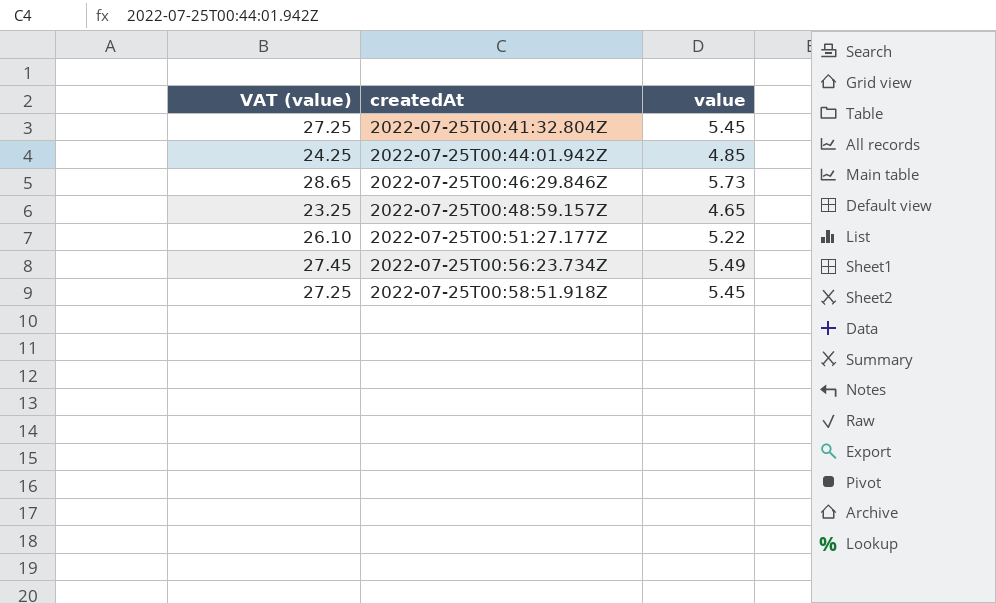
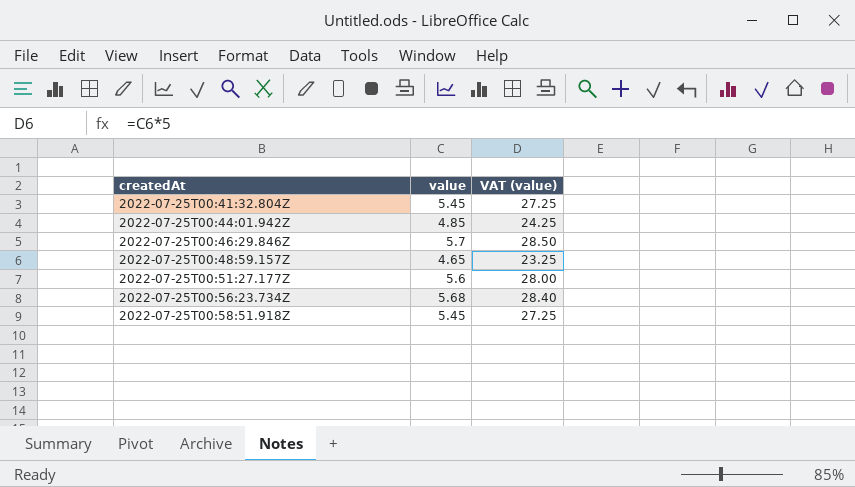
column VAT (value) | position: 1 -> 3
2022-07-25T00:46:29.846Z | value: 5.73 -> 5.7
2022-07-25T00:46:29.846Z | VAT (value): 28.65 -> 28.50
2022-07-25T00:51:27.177Z | value: 5.22 -> 5.6
2022-07-25T00:51:27.177Z | VAT (value): 26.10 -> 28.00
2022-07-25T00:56:23.734Z | value: 5.49 -> 5.68
2022-07-25T00:56:23.734Z | VAT (value): 27.45 -> 28.40

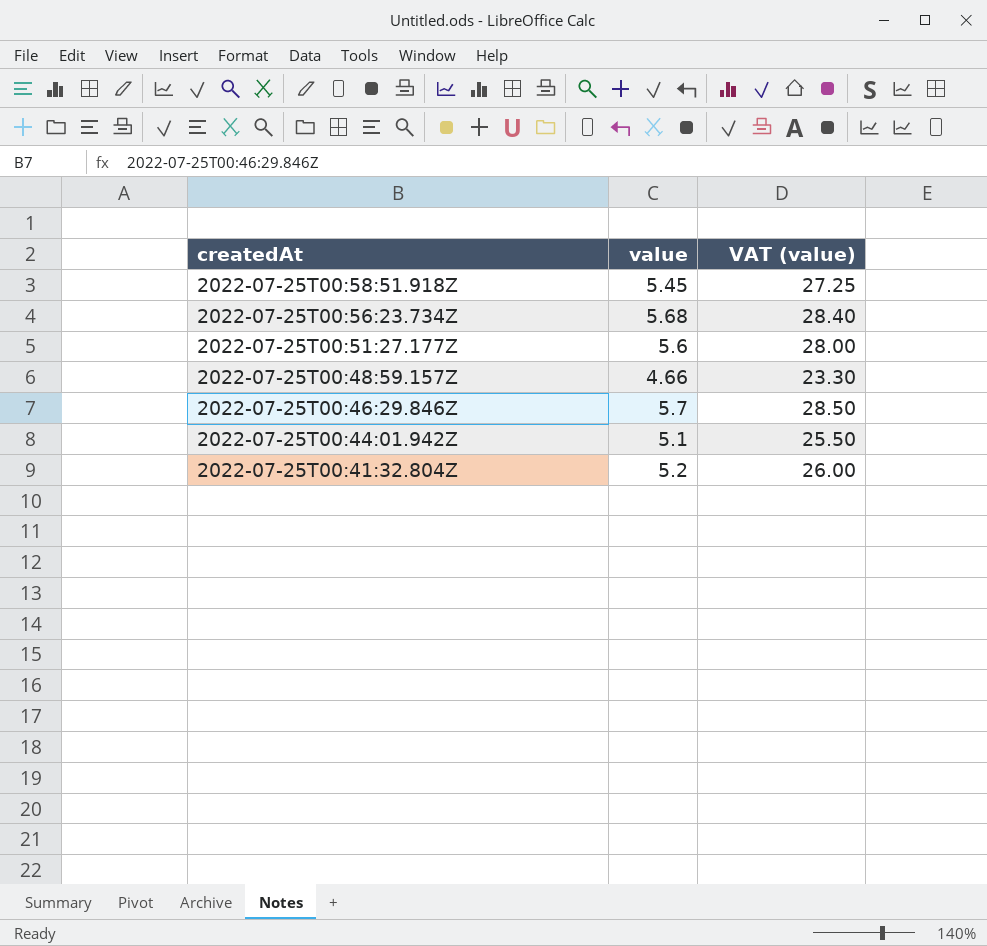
row order: createdAt ascending -> createdAt descending
2022-07-25T00:48:59.157Z | value: 4.65 -> 4.66
2022-07-25T00:48:59.157Z | VAT (value): 23.25 -> 23.30
2022-07-25T00:44:01.942Z | value: 4.85 -> 5.1
2022-07-25T00:44:01.942Z | VAT (value): 24.25 -> 25.50
2022-07-25T00:41:32.804Z | value: 5.45 -> 5.2
2022-07-25T00:41:32.804Z | VAT (value): 27.25 -> 26.00

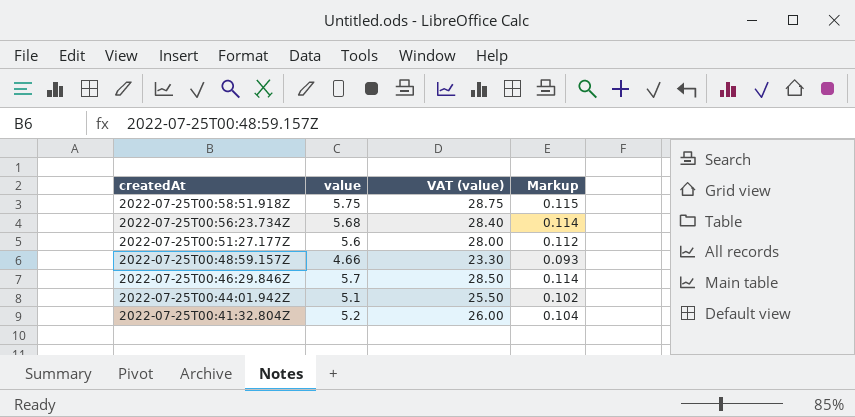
column Markup | formula: none -> [value] * 0.02
2022-07-25T00:58:51.918Z | value: 5.45 -> 5.75
2022-07-25T00:58:51.918Z | VAT (value): 27.25 -> 28.75

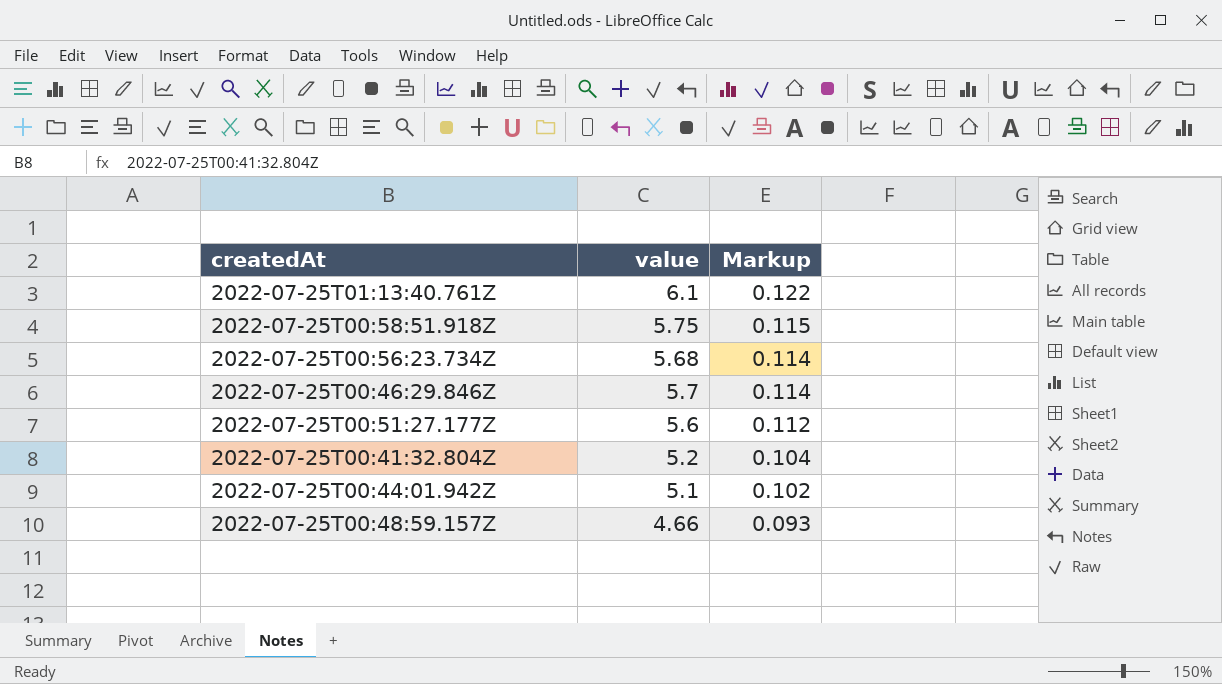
row order: createdAt descending -> Markup descending
column VAT (value) | formula: [value] * 5 -> none
row 2022-07-25T01:13:40.761Z: none -> 6.1 | 0.122

